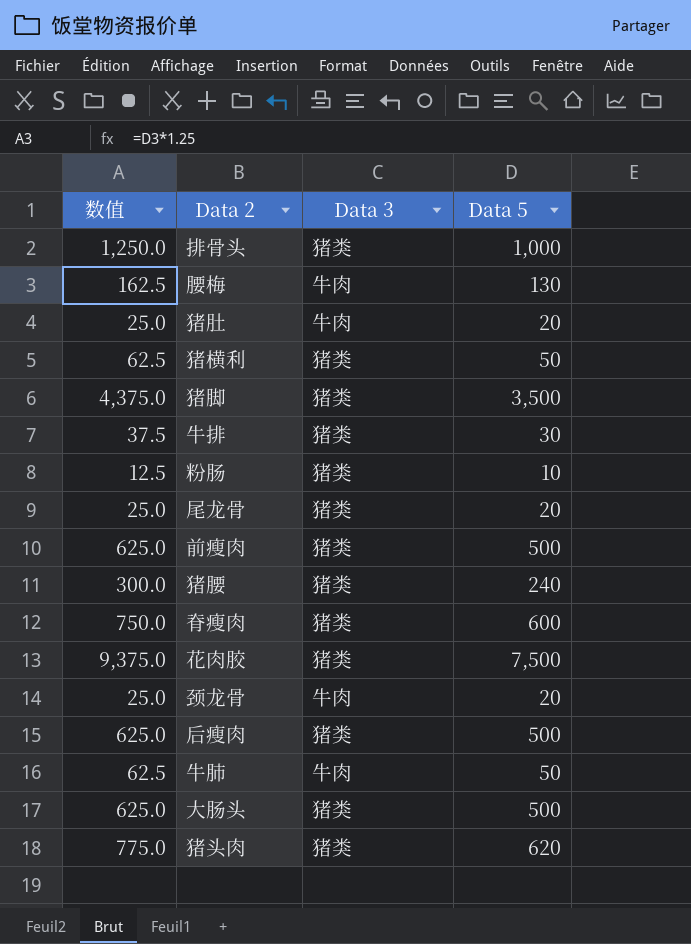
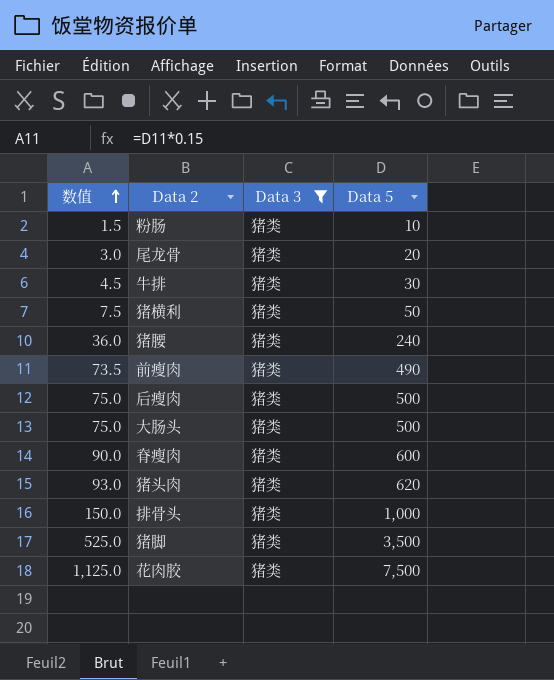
filter: none -> Data 3 = 猪类
row order: none -> 数值 ascending
column 数值 | formula: [Data 5] * 1.25 -> [Data 5] * 0.15
前瘦肉 | Data 5: 500 -> 490

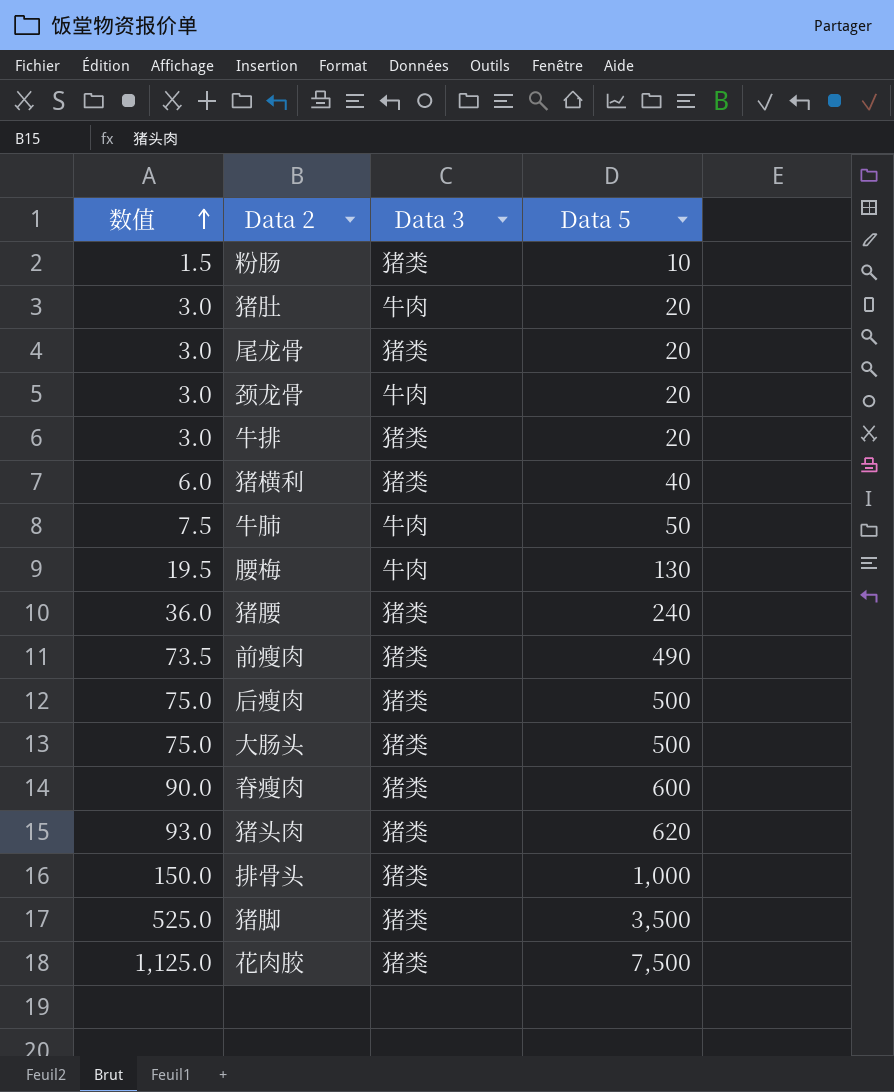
filter: Data 3 = 猪类 -> none
牛排 | 数值: 4.5 -> 3.0
牛排 | Data 5: 30 -> 20
猪横利 | 数值: 7.5 -> 6.0
猪横利 | Data 5: 50 -> 40

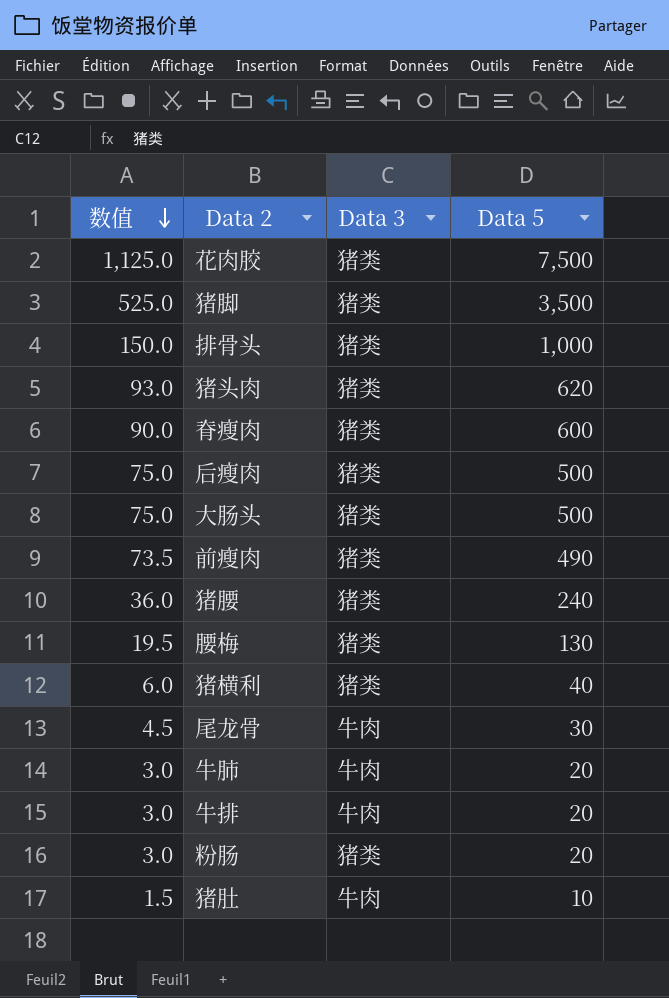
row order: 数值 ascending -> 数值 descending
row 颈龙骨: 3.0 | 牛肉 | 20 -> none
腰梅 | Data 3: 牛肉 -> 猪类
尾龙骨 | 数值: 3.0 -> 4.5
尾龙骨 | Data 3: 猪类 -> 牛肉
尾龙骨 | Data 5: 20 -> 30
牛肺 | 数值: 7.5 -> 3.0
牛肺 | Data 5: 50 -> 20
牛排 | Data 3: 猪类 -> 牛肉
粉肠 | 数值: 1.5 -> 3.0
粉肠 | Data 5: 10 -> 20
猪肚 | 数值: 3.0 -> 1.5
猪肚 | Data 5: 20 -> 10

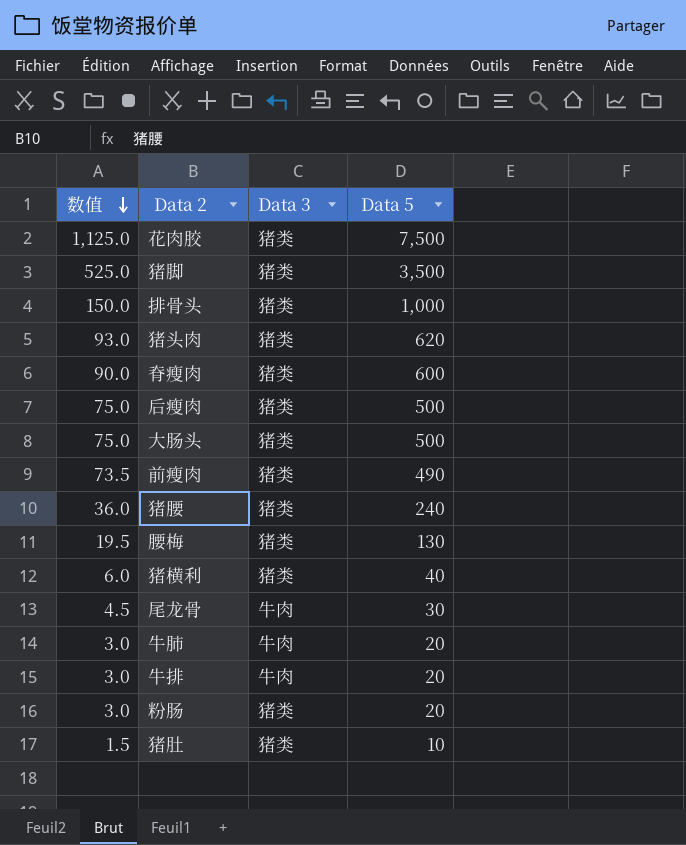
猪肚 | Data 3: 牛肉 -> 猪类

